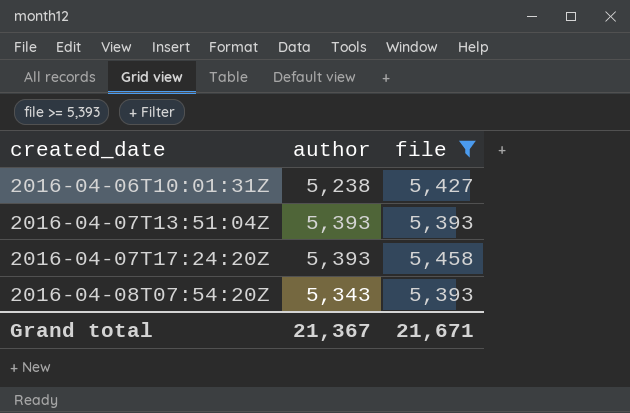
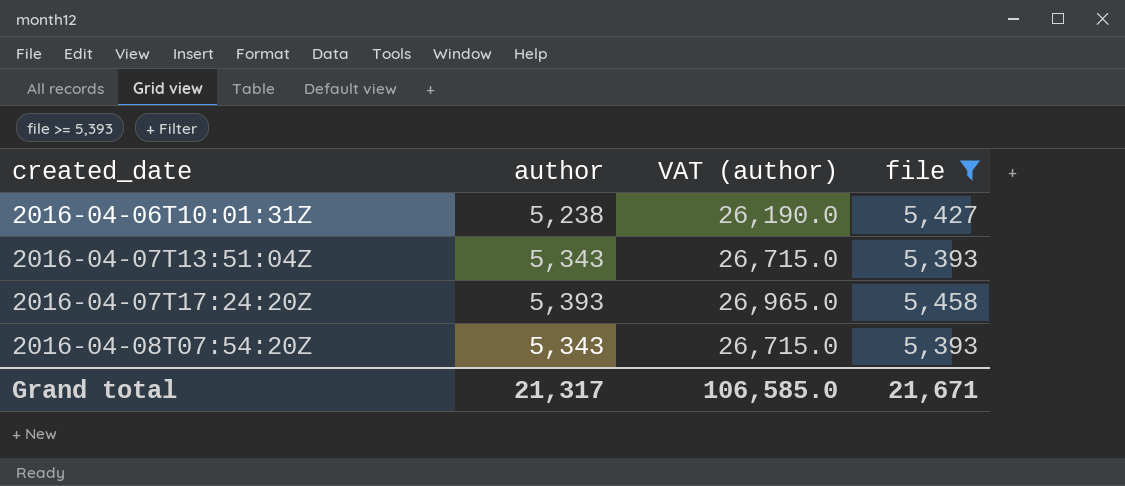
column VAT (author) | formula: none -> [author] * 5
2016-04-07T13:51:04Z | author: 5,393 -> 5,343
Grand total | author: 21,367 -> 21,317

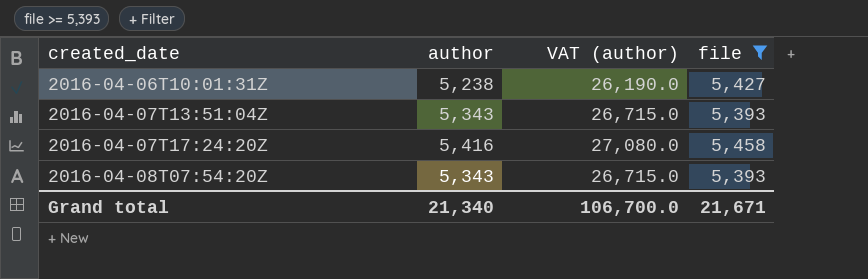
2016-04-07T17:24:20Z | author: 5,393 -> 5,416
2016-04-07T17:24:20Z | VAT (author): 26,965.0 -> 27,080.0
Grand total | author: 21,317 -> 21,340
Grand total | VAT (author): 106,585.0 -> 106,700.0

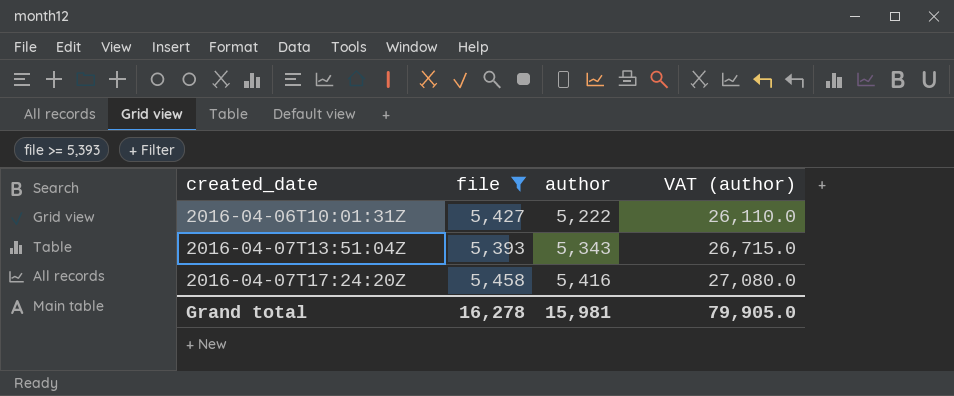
column file | position: 4 -> 2
row 2016-04-08T07:54:20Z: 5,343 | 26,715.0 | 5,393 -> none
2016-04-06T10:01:31Z | author: 5,238 -> 5,222
2016-04-06T10:01:31Z | VAT (author): 26,190.0 -> 26,110.0
Grand total | file: 21,671 -> 16,278
Grand total | author: 21,340 -> 15,981
Grand total | VAT (author): 106,700.0 -> 79,905.0

